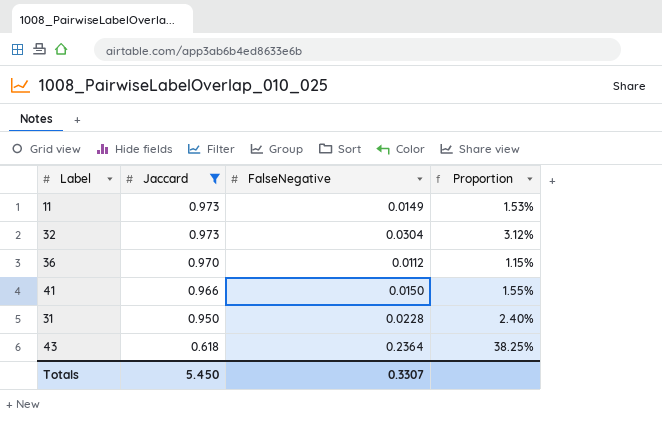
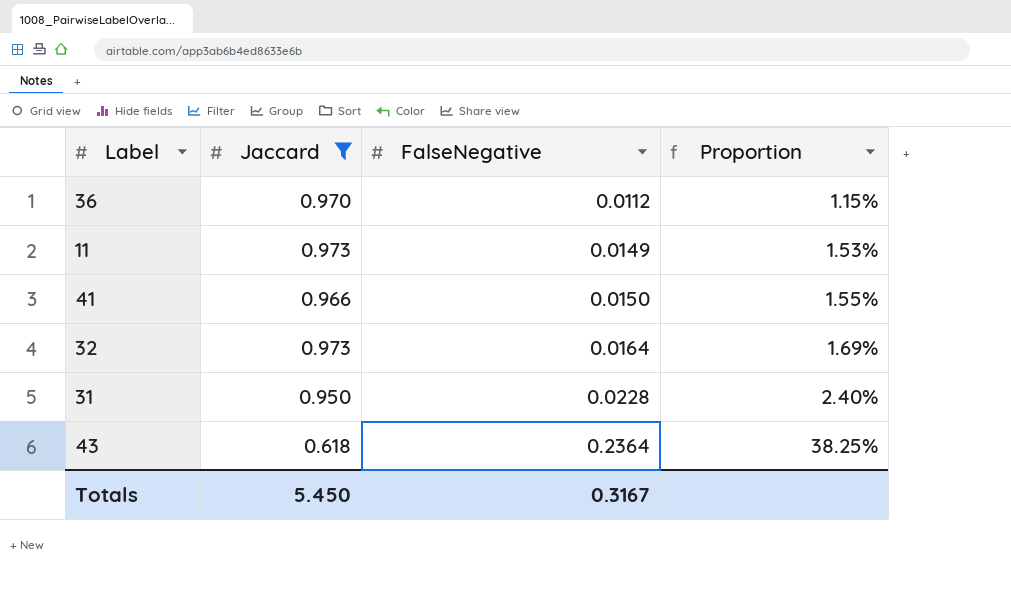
row order: Jaccard descending -> FalseNegative ascending
32 | FalseNegative: 0.0304 -> 0.0164
32 | Proportion: 3.12% -> 1.69%
Totals | FalseNegative: 0.3307 -> 0.3167

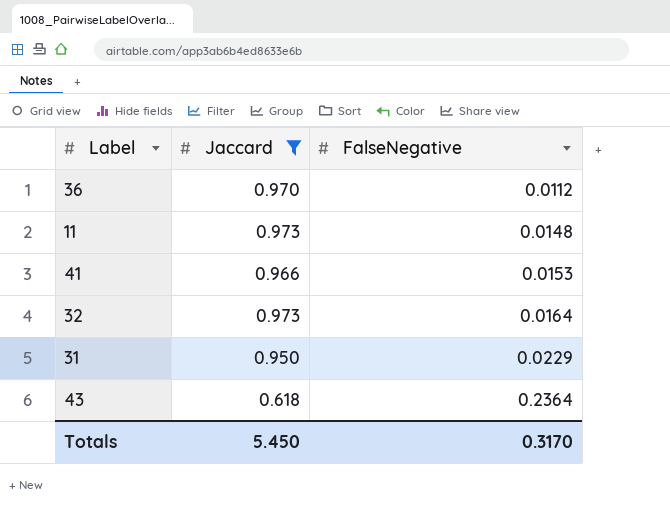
column Proportion | formula: [FalseNegative] / [Jaccard] -> none
11 | FalseNegative: 0.0149 -> 0.0148
41 | FalseNegative: 0.0150 -> 0.0153
31 | FalseNegative: 0.0228 -> 0.0229
Totals | FalseNegative: 0.3167 -> 0.3170

